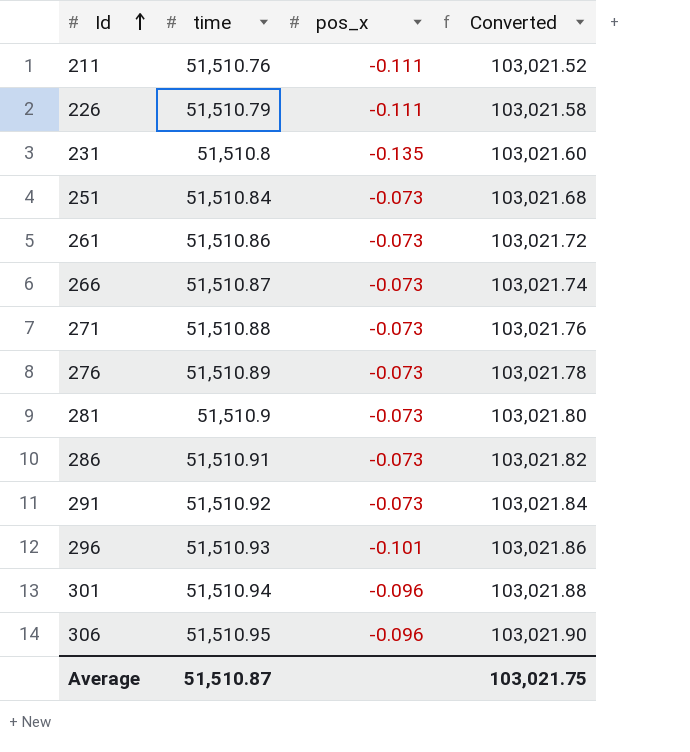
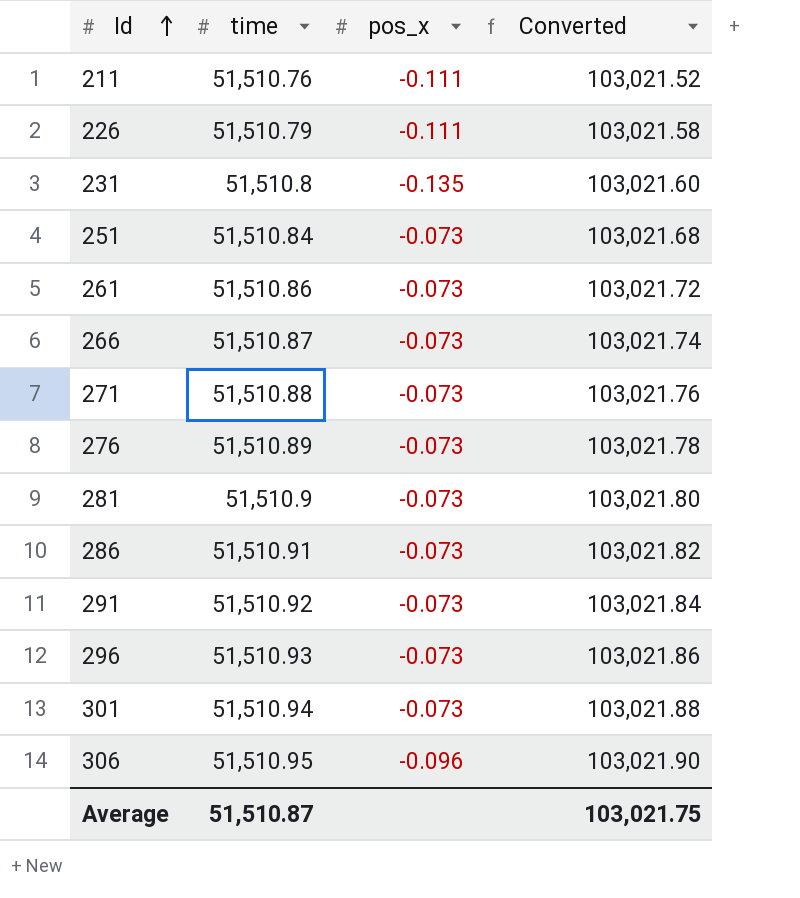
296 | pos_x: -0.101 -> -0.073
301 | pos_x: -0.096 -> -0.073

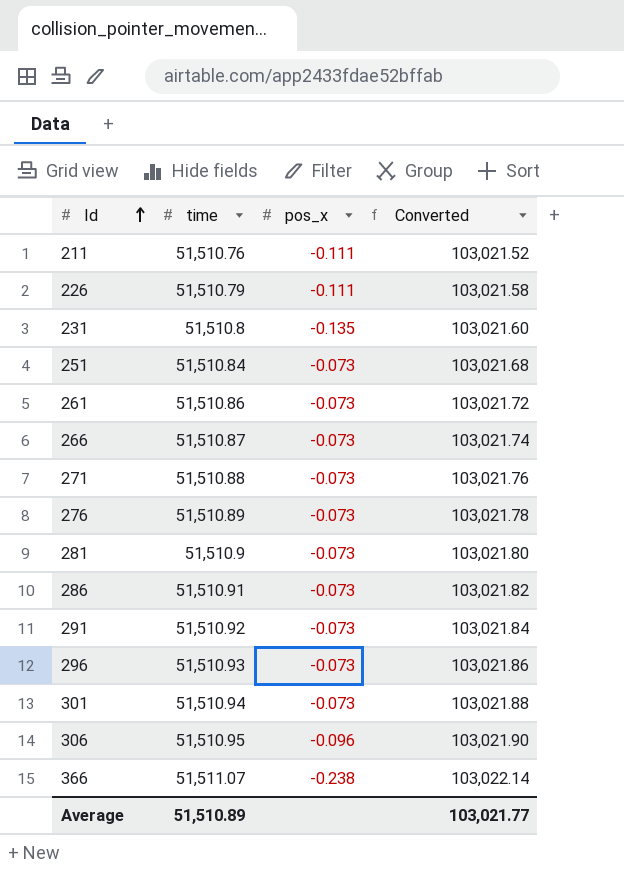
row 366: none -> 51,511.07 | -0.238 | 103,022.14
Average | time: 51,510.87 -> 51,510.89
Average | Converted: 103,021.75 -> 103,021.77

